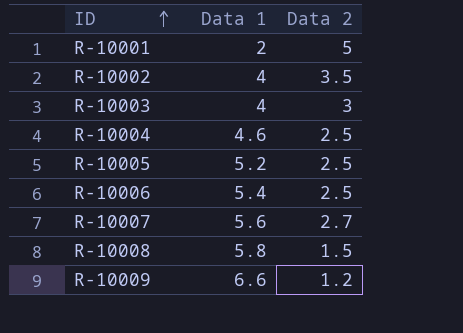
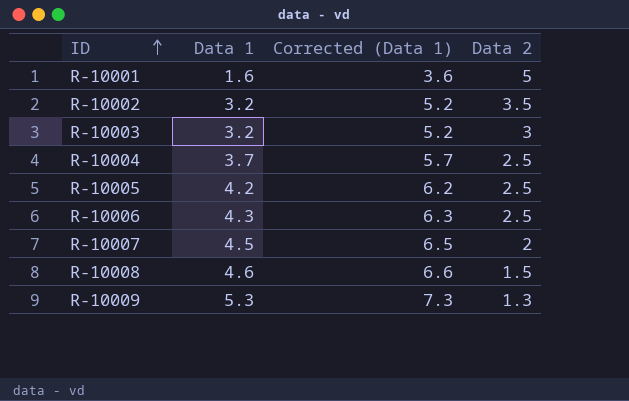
column Corrected (Data 1) | formula: none -> [Data 1] + 2
R-10001 | Data 1: 2 -> 1.6
R-10002 | Data 1: 4 -> 3.2
R-10003 | Data 1: 4 -> 3.2
R-10004 | Data 1: 4.6 -> 3.7
R-10005 | Data 1: 5.2 -> 4.2
R-10006 | Data 1: 5.4 -> 4.3
R-10007 | Data 1: 5.6 -> 4.5
R-10007 | Data 2: 2.7 -> 2
R-10008 | Data 1: 5.8 -> 4.6
R-10009 | Data 1: 6.6 -> 5.3
R-10009 | Data 2: 1.2 -> 1.3

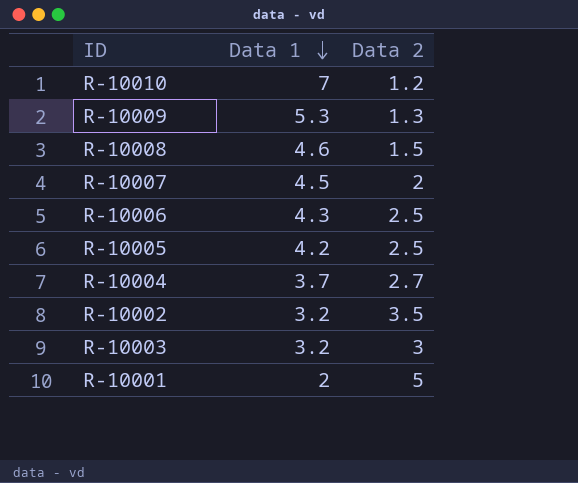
row order: ID ascending -> Data 1 descending
column Corrected (Data 1) | formula: [Data 1] + 2 -> none
row R-10010: none -> 7 | 1.2
R-10004 | Data 2: 2.5 -> 2.7
R-10001 | Data 1: 1.6 -> 2

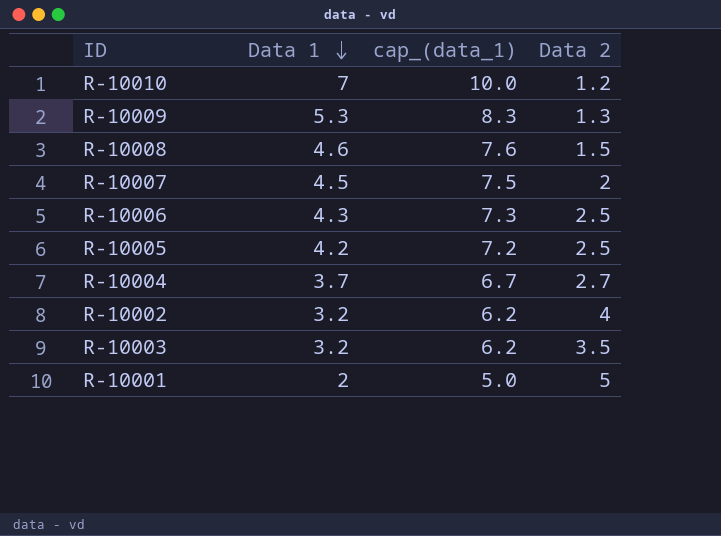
column cap_(data_1) | formula: none -> [Data 1] + 3
R-10002 | Data 2: 3.5 -> 4
R-10003 | Data 2: 3 -> 3.5

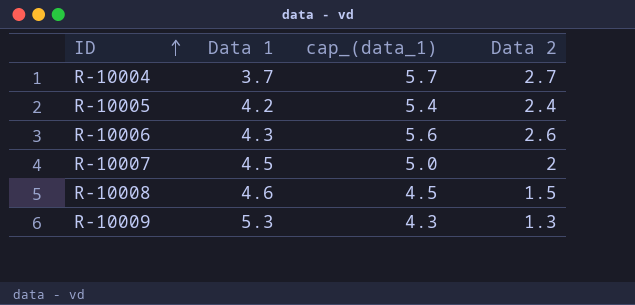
row order: Data 1 descending -> ID ascending
column cap_(data_1) | formula: [Data 1] + 3 -> [Data 2] + 3
row R-10010: 7 | 10.0 | 1.2 -> none
row R-10002: 3.2 | 6.2 | 4 -> none
row R-10003: 3.2 | 6.2 | 3.5 -> none
row R-10001: 2 | 5.0 | 5 -> none
R-10005 | Data 2: 2.5 -> 2.4
R-10006 | Data 2: 2.5 -> 2.6

